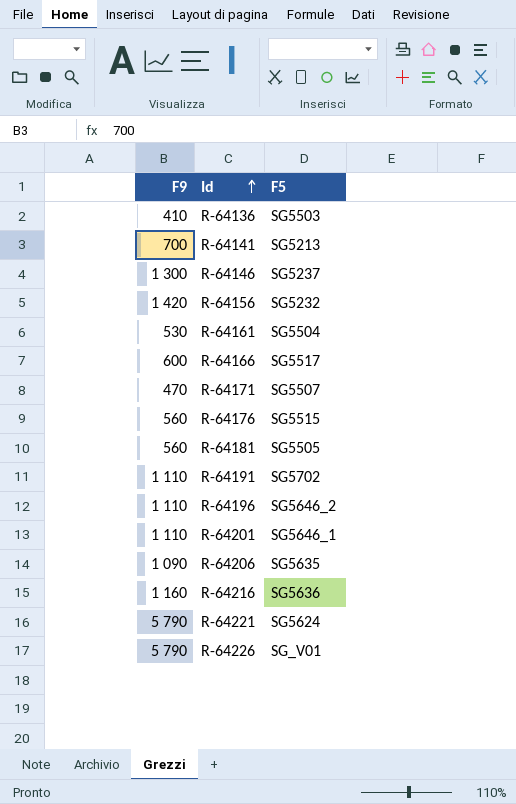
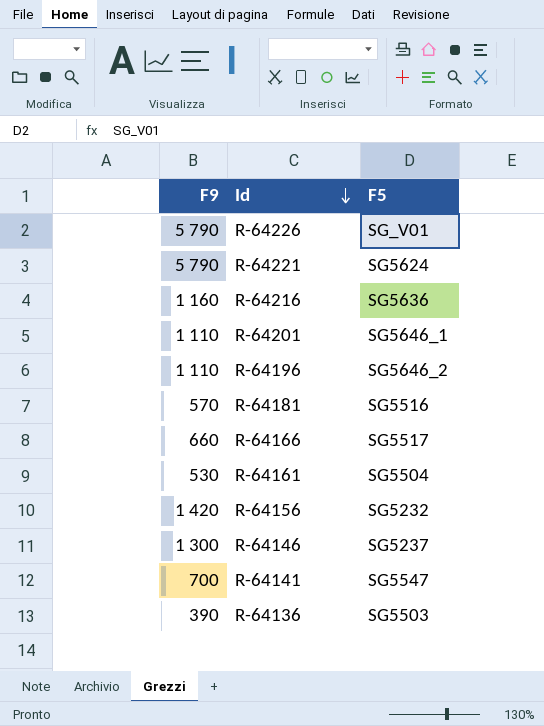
row order: Id ascending -> Id descending
row R-64171: 470 | SG5507 -> none
row R-64176: 560 | SG5515 -> none
row R-64191: 1 110 | SG5702 -> none
row R-64206: 1 090 | SG5635 -> none
R-64181 | F9: 560 -> 570
R-64181 | F5: SG5505 -> SG5516
R-64166 | F9: 600 -> 660
R-64141 | F5: SG5213 -> SG5547
R-64136 | F9: 410 -> 390

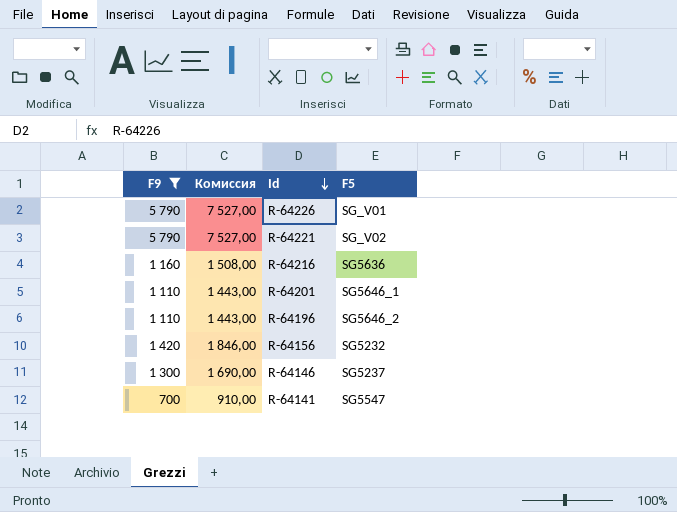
filter: none -> F9 >= 700
column Комиссия | formula: none -> [F9] * 1,3
R-64221 | F5: SG5624 -> SG_V02

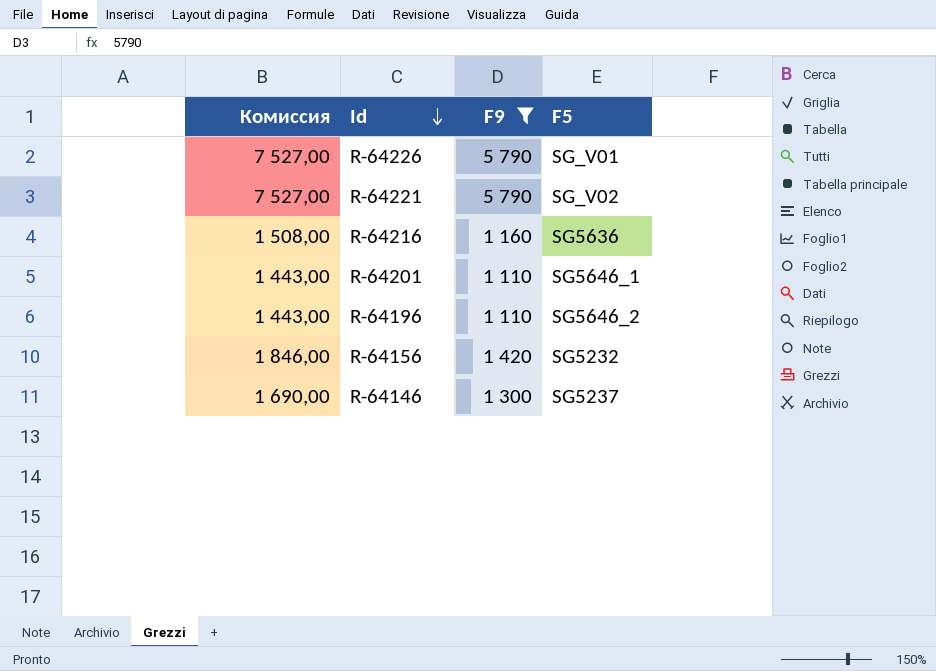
column F9 | position: 1 -> 3
row R-64141: 700 | 910,00 | SG5547 -> none

